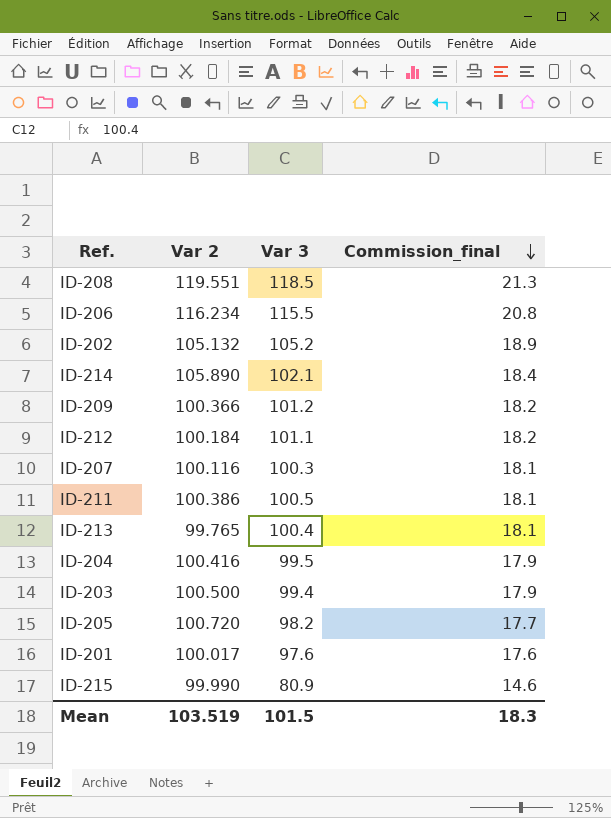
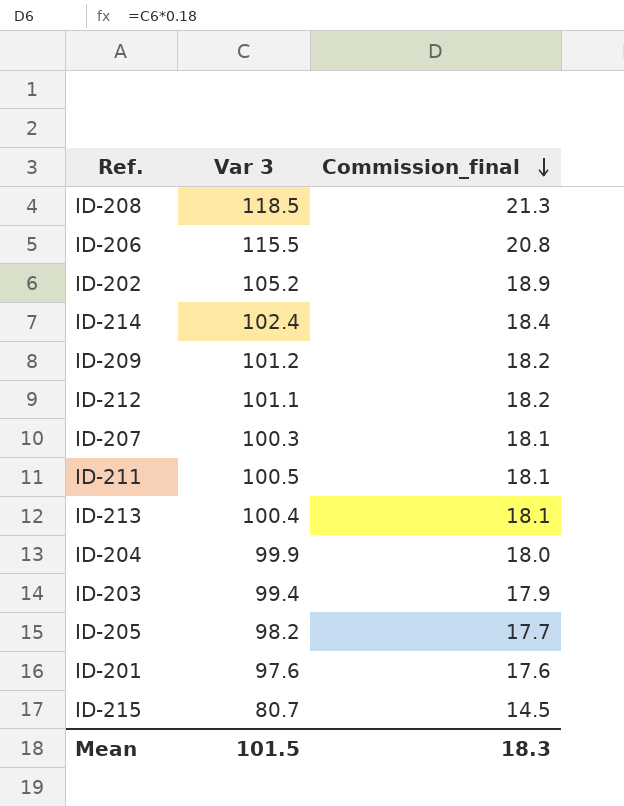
column Var 2 | position: 2 -> none
ID-214 | Var 3: 102.1 -> 102.4
ID-204 | Var 3: 99.5 -> 99.9
ID-204 | Commission_final: 17.9 -> 18.0
ID-215 | Var 3: 80.9 -> 80.7
ID-215 | Commission_final: 14.6 -> 14.5

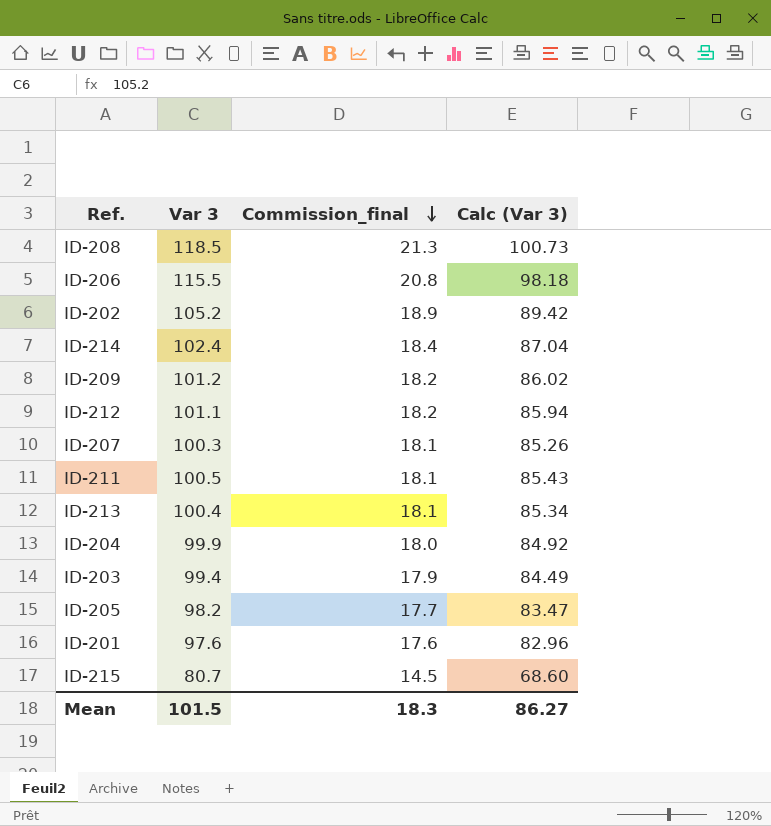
column Calc (Var 3) | formula: none -> [Var 3] * 0.85

